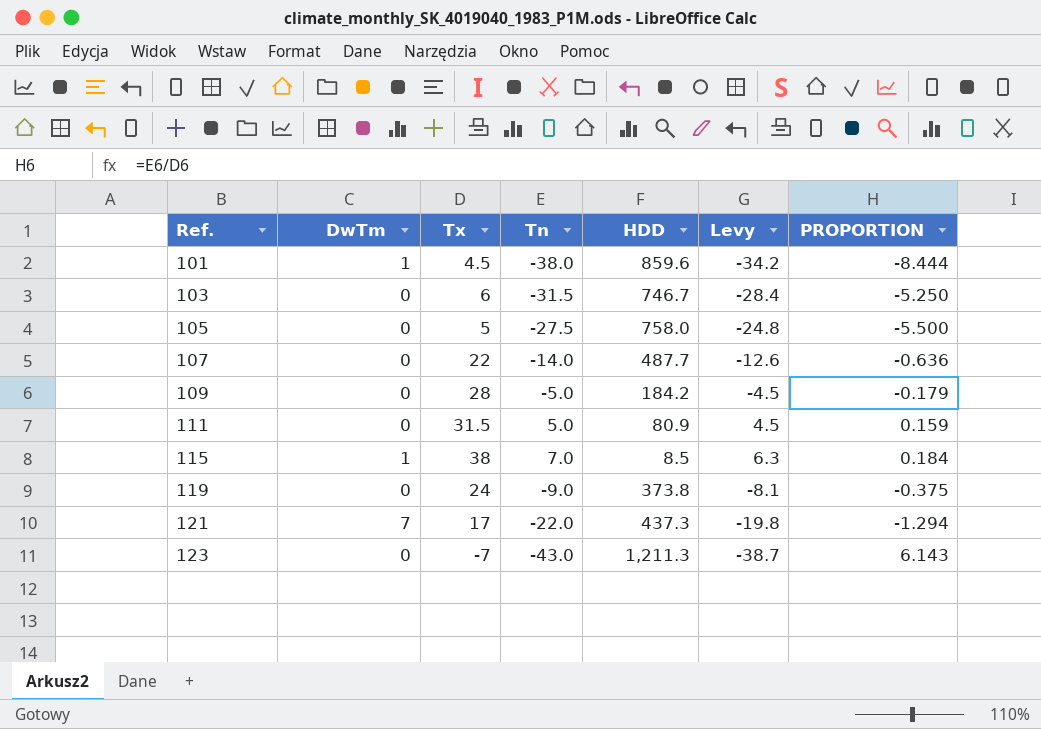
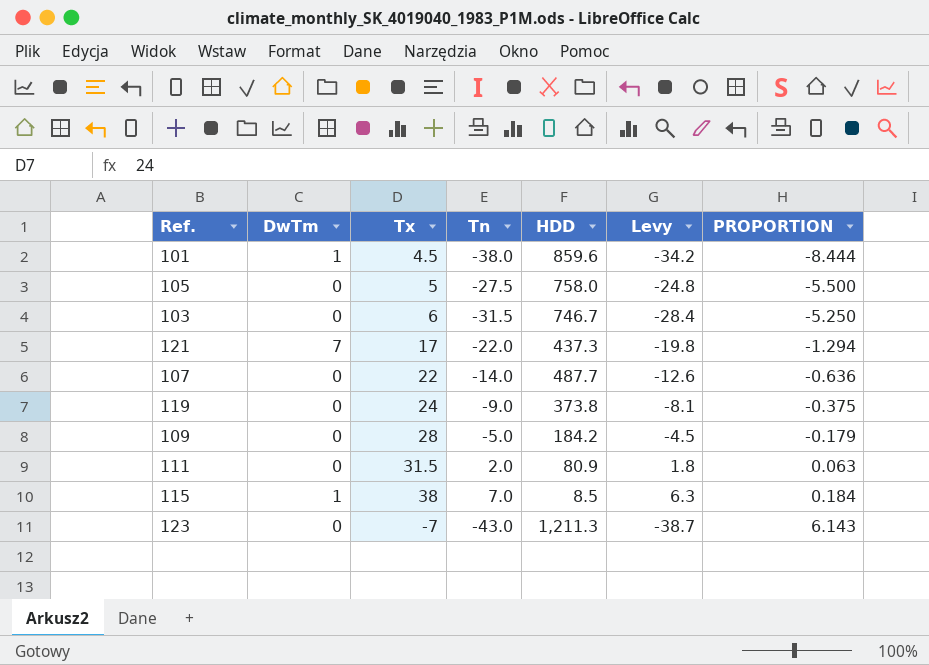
row order: Ref. ascending -> PROPORTION ascending
111 | Tn: 5.0 -> 2.0
111 | Levy: 4.5 -> 1.8
111 | PROPORTION: 0.159 -> 0.063

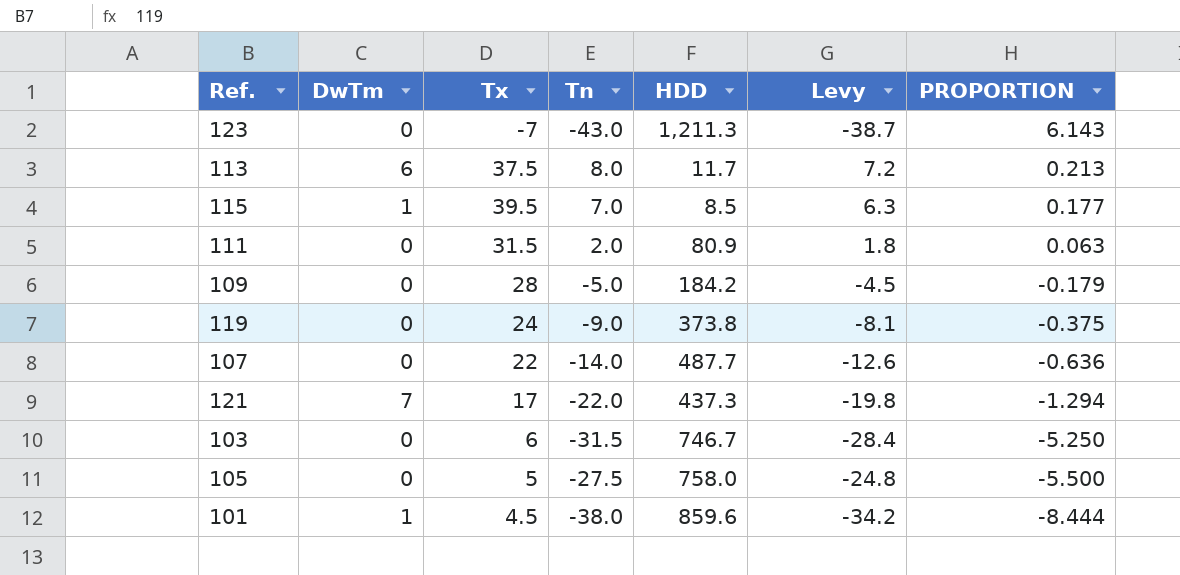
row order: PROPORTION ascending -> PROPORTION descending
row 113: none -> 6 | 37.5 | 8.0 | 11.7 | 7.2 | 0.213
115 | Tx: 38 -> 39.5
115 | PROPORTION: 0.184 -> 0.177

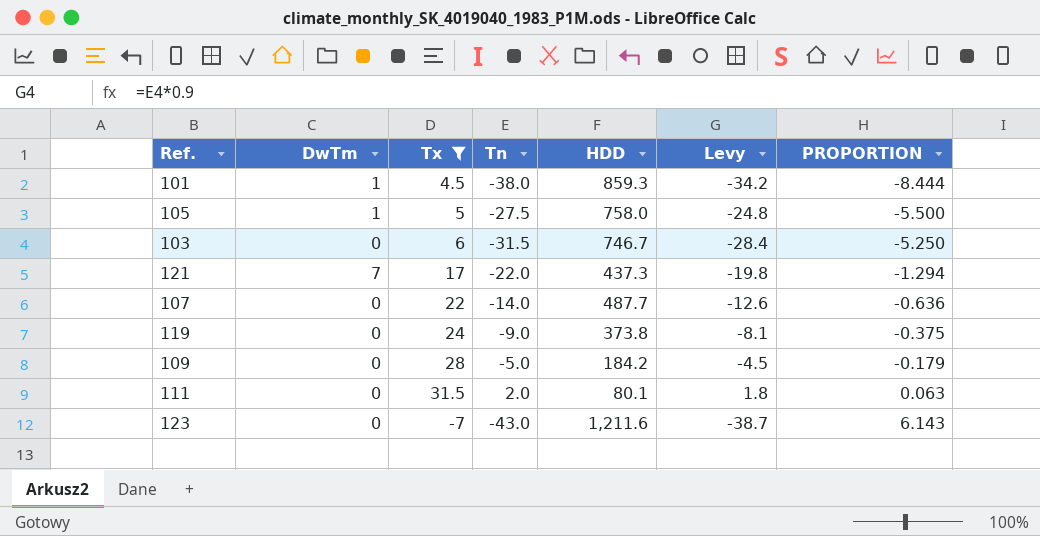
filter: none -> Tx <= 31.5
row order: PROPORTION descending -> PROPORTION ascending
101 | HDD: 859.6 -> 859.3
105 | DwTm: 0 -> 1
111 | HDD: 80.9 -> 80.1
123 | HDD: 1,211.3 -> 1,211.6

